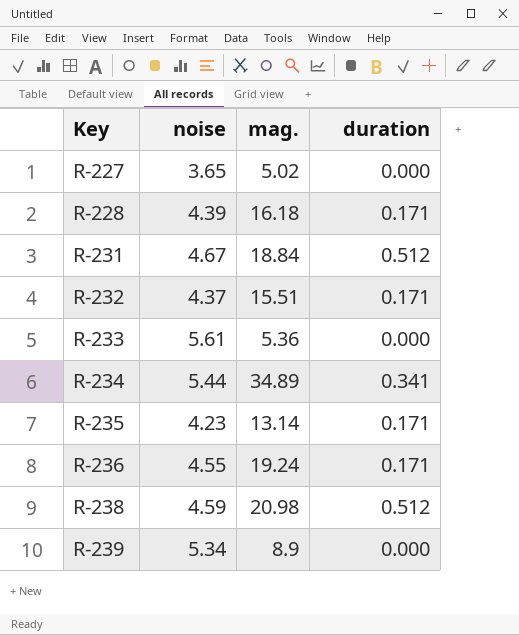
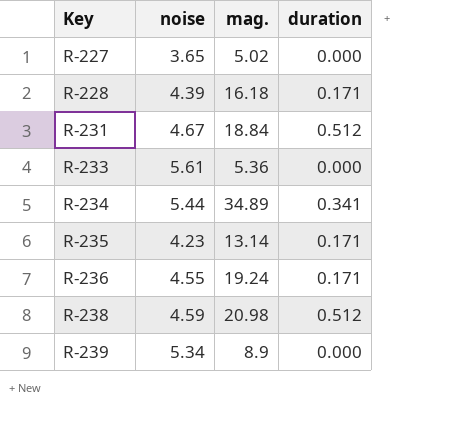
row R-232: 4.37 | 15.51 | 0.171 -> none

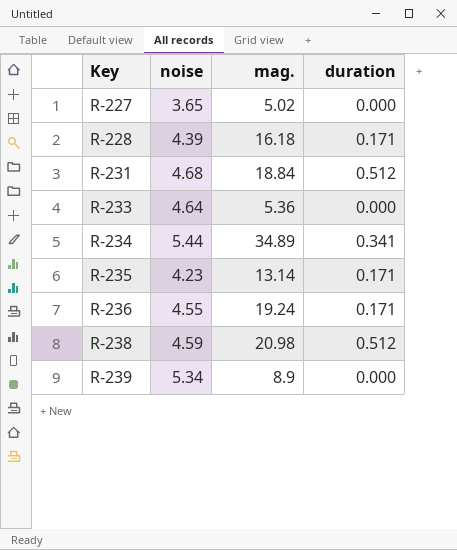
R-231 | noise: 4.67 -> 4.68
R-233 | noise: 5.61 -> 4.64

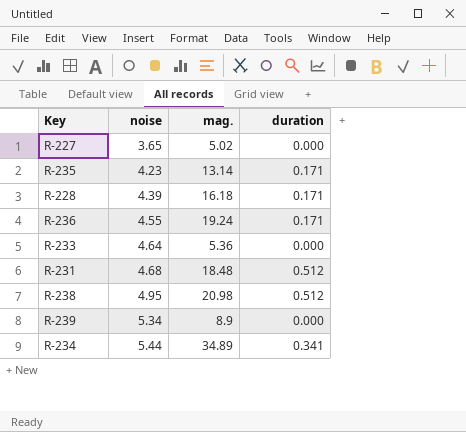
row order: Key ascending -> noise ascending
R-231 | mag.: 18.84 -> 18.48
R-238 | noise: 4.59 -> 4.95

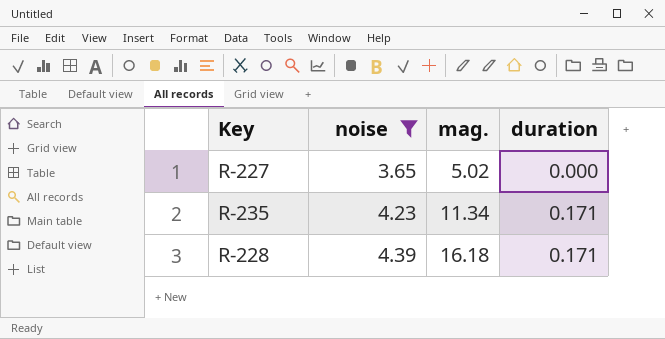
filter: none -> noise <= 4.39
R-235 | mag.: 13.14 -> 11.34

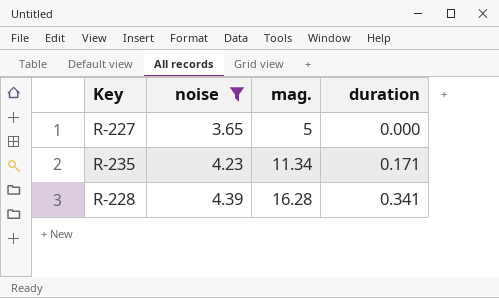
R-227 | mag.: 5.02 -> 5
R-228 | mag.: 16.18 -> 16.28
R-228 | duration: 0.171 -> 0.341

